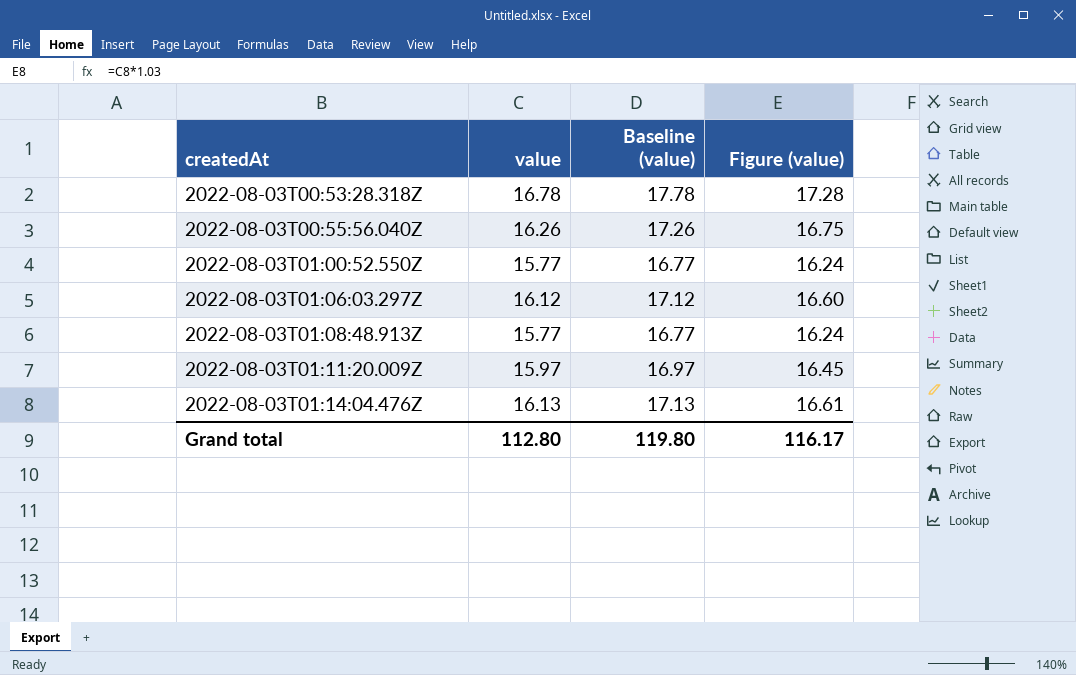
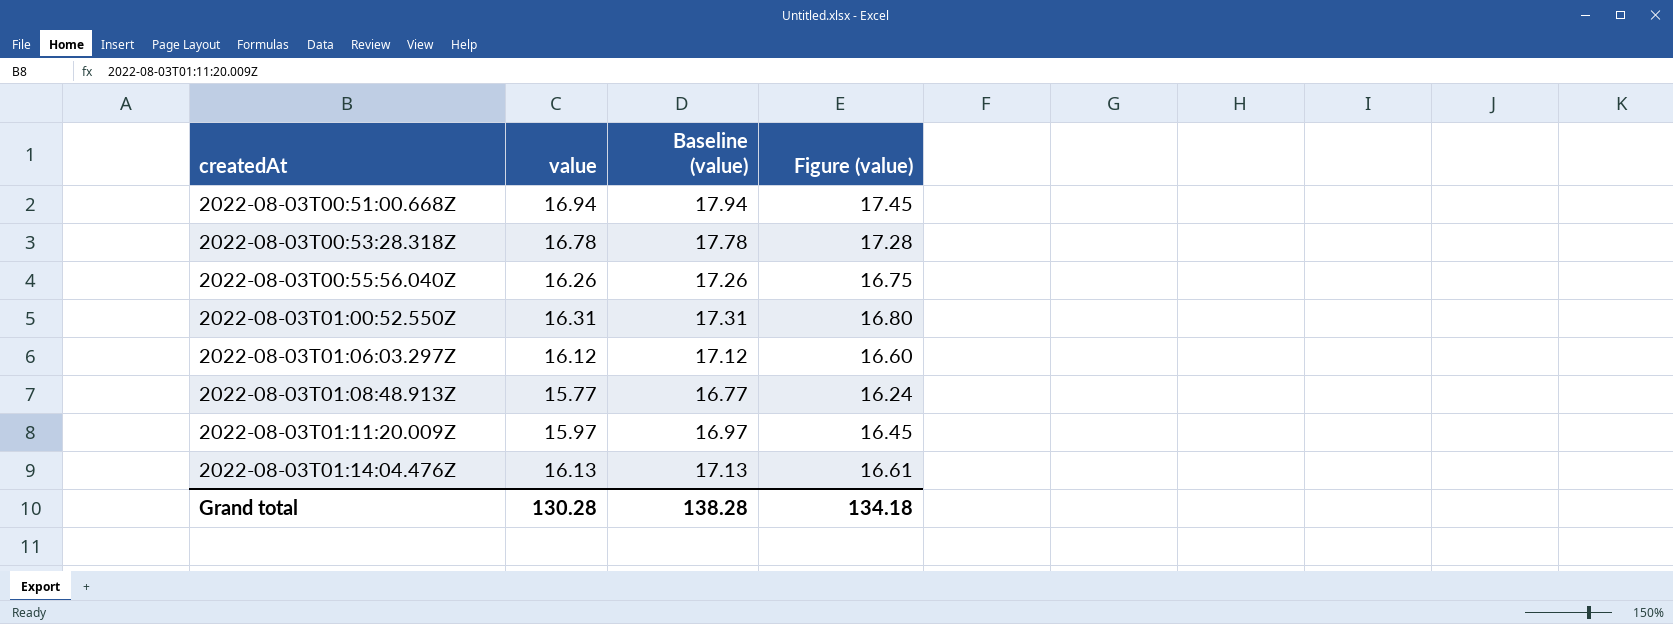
row 2022-08-03T00:51:00.668Z: none -> 16.94 | 17.94 | 17.45
2022-08-03T01:00:52.550Z | value: 15.77 -> 16.31
2022-08-03T01:00:52.550Z | Baseline (value): 16.77 -> 17.31
2022-08-03T01:00:52.550Z | Figure (value): 16.24 -> 16.80
Grand total | value: 112.80 -> 130.28
Grand total | Baseline (value): 119.80 -> 138.28
Grand total | Figure (value): 116.17 -> 134.18

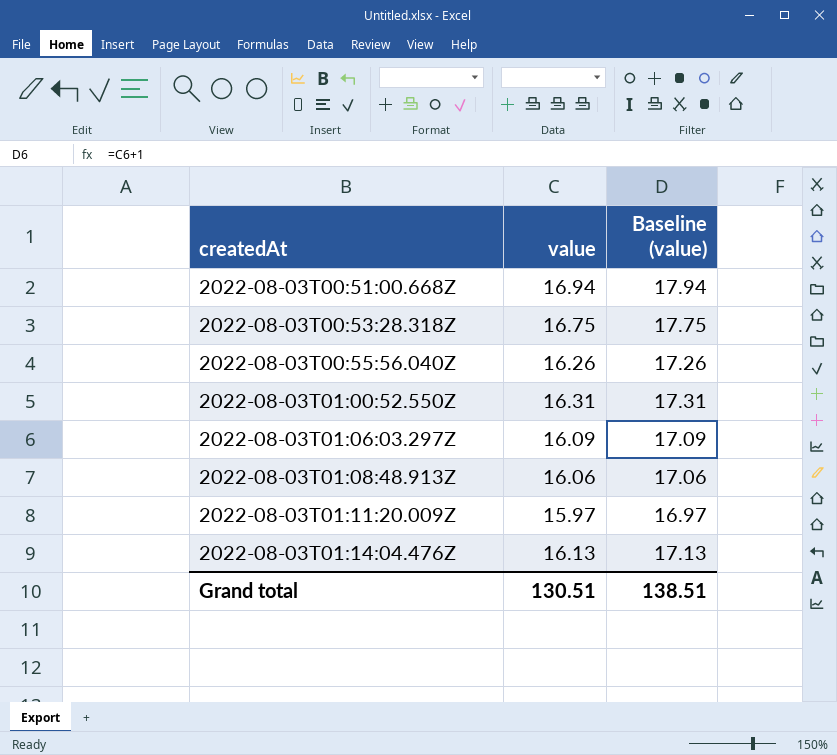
column Figure (value) | formula: [value] * 1.03 -> none
2022-08-03T00:53:28.318Z | value: 16.78 -> 16.75
2022-08-03T00:53:28.318Z | Baseline (value): 17.78 -> 17.75
2022-08-03T01:06:03.297Z | value: 16.12 -> 16.09
2022-08-03T01:06:03.297Z | Baseline (value): 17.12 -> 17.09
2022-08-03T01:08:48.913Z | value: 15.77 -> 16.06
2022-08-03T01:08:48.913Z | Baseline (value): 16.77 -> 17.06
Grand total | value: 130.28 -> 130.51
Grand total | Baseline (value): 138.28 -> 138.51

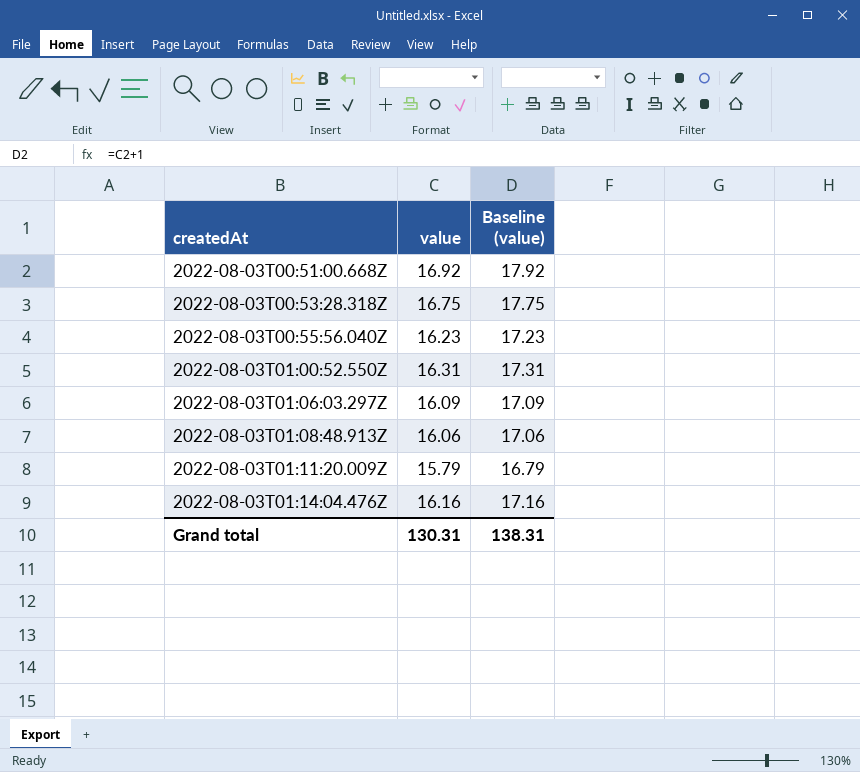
2022-08-03T00:51:00.668Z | value: 16.94 -> 16.92
2022-08-03T00:51:00.668Z | Baseline (value): 17.94 -> 17.92
2022-08-03T00:55:56.040Z | value: 16.26 -> 16.23
2022-08-03T00:55:56.040Z | Baseline (value): 17.26 -> 17.23
2022-08-03T01:11:20.009Z | value: 15.97 -> 15.79
2022-08-03T01:11:20.009Z | Baseline (value): 16.97 -> 16.79
2022-08-03T01:14:04.476Z | value: 16.13 -> 16.16
2022-08-03T01:14:04.476Z | Baseline (value): 17.13 -> 17.16
Grand total | value: 130.51 -> 130.31
Grand total | Baseline (value): 138.51 -> 138.31

